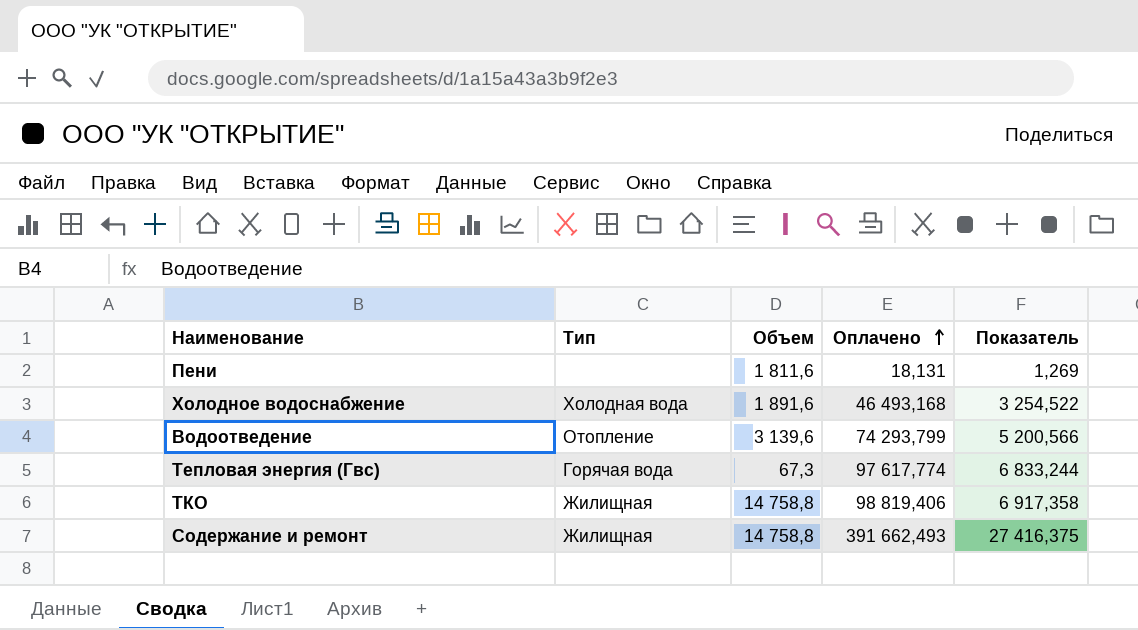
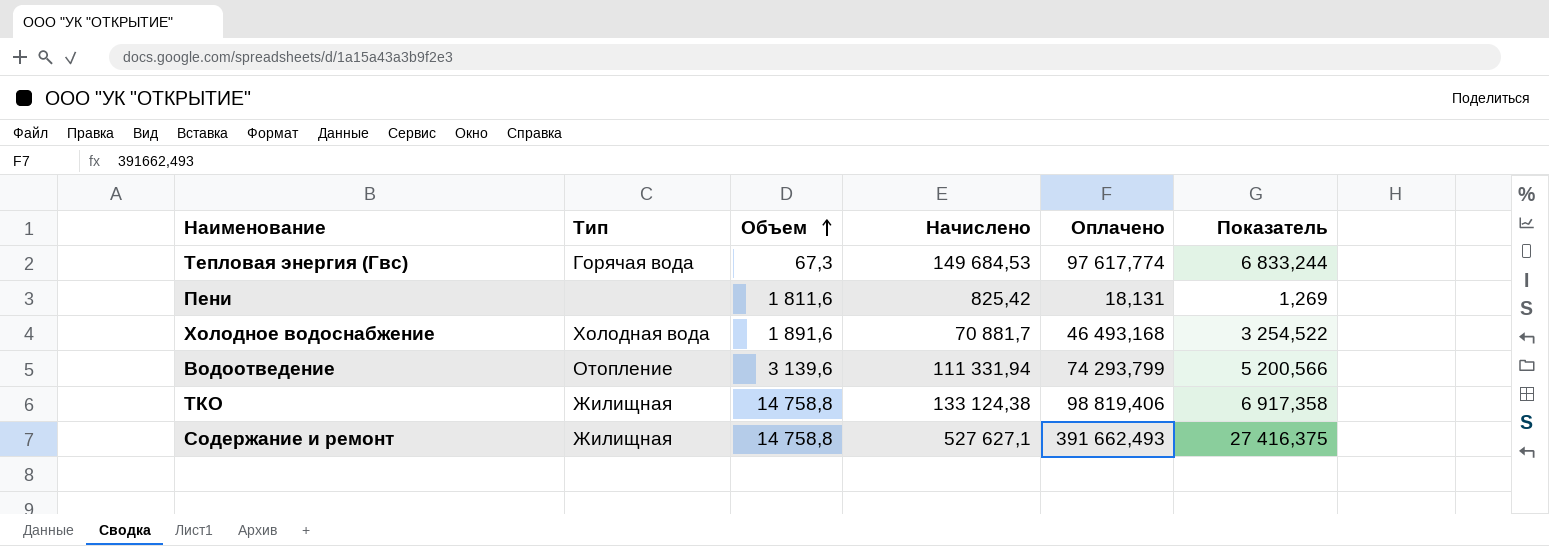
row order: Оплачено ascending -> Объем ascending
column Начислено | position: none -> 4

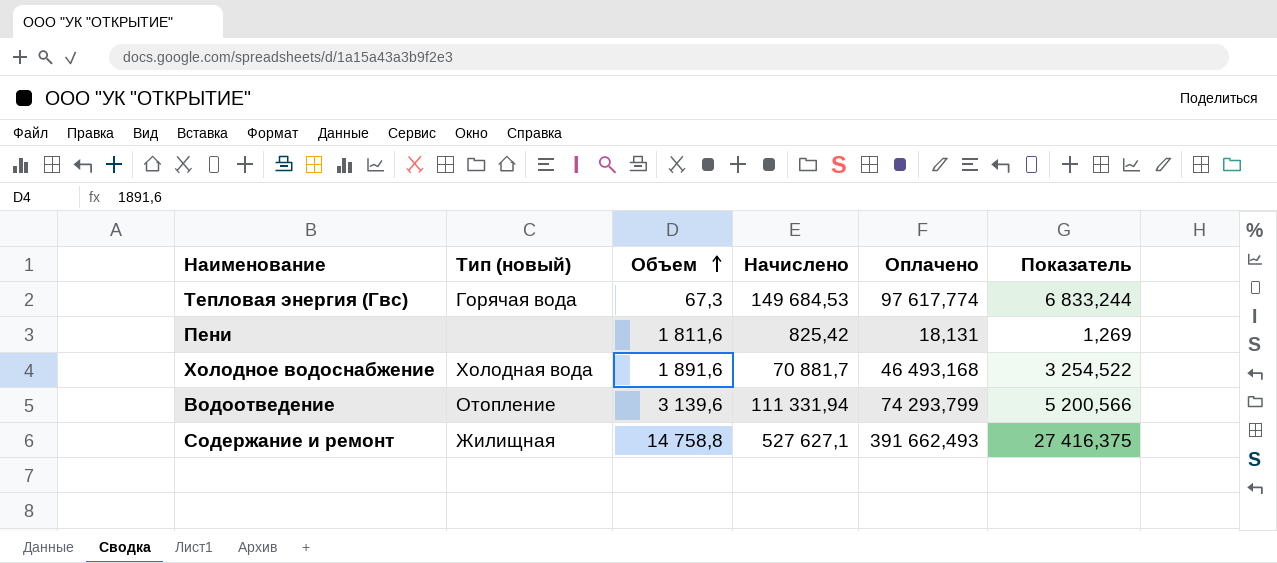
column name: Тип -> Тип (новый)
row ТКО: Жилищная | 14 758,8 | 133 124,38 | 98 819,406 | 6 917,358 -> none

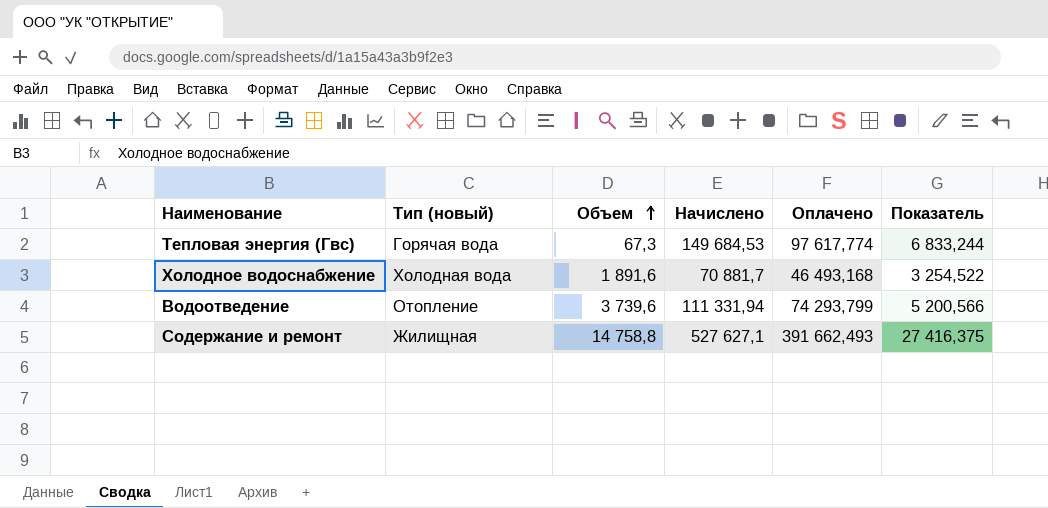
row Пени: none | 1 811,6 | 825,42 | 18,131 | 1,269 -> none
Водоотведение | Объем: 3 139,6 -> 3 739,6

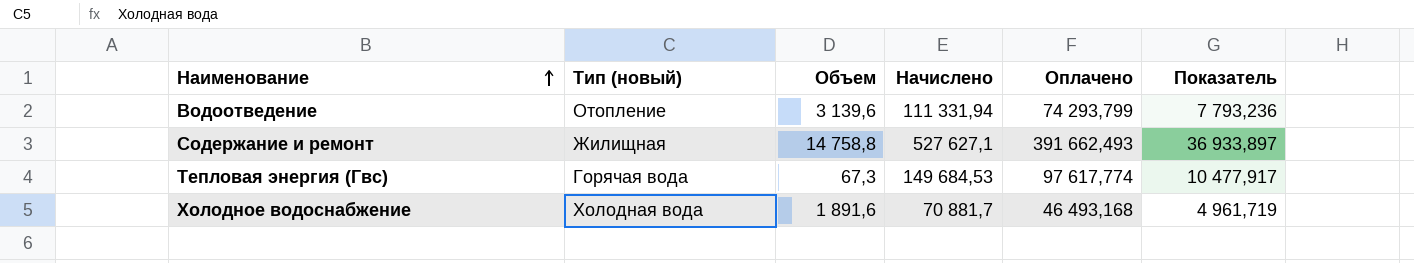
row order: Объем ascending -> Наименование ascending
column Показатель | formula: [Оплачено] * 0,07 -> [Начислено] * 0,07
Водоотведение | Объем: 3 739,6 -> 3 139,6

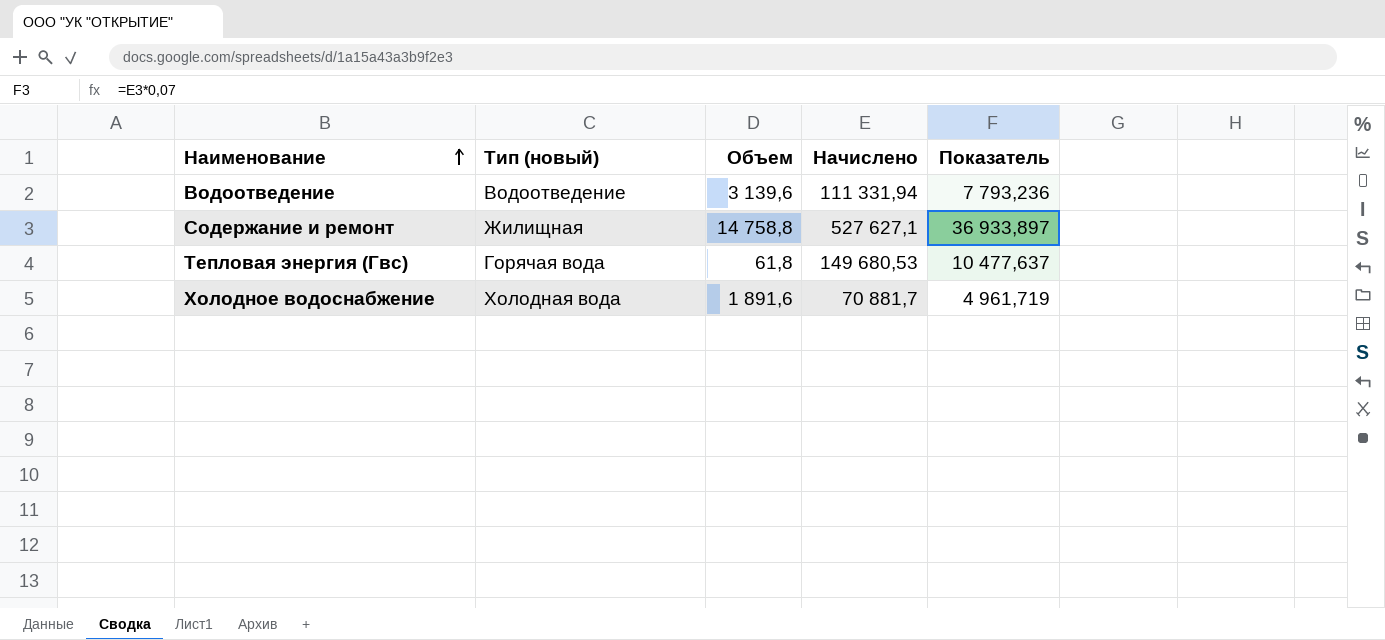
column Оплачено | position: 5 -> none
Водоотведение | Тип (новый): Отопление -> Водоотведение
Тепловая энергия (Гвс) | Объем: 67,3 -> 61,8
Тепловая энергия (Гвс) | Начислено: 149 684,53 -> 149 680,53
Тепловая энергия (Гвс) | Показатель: 10 477,917 -> 10 477,637

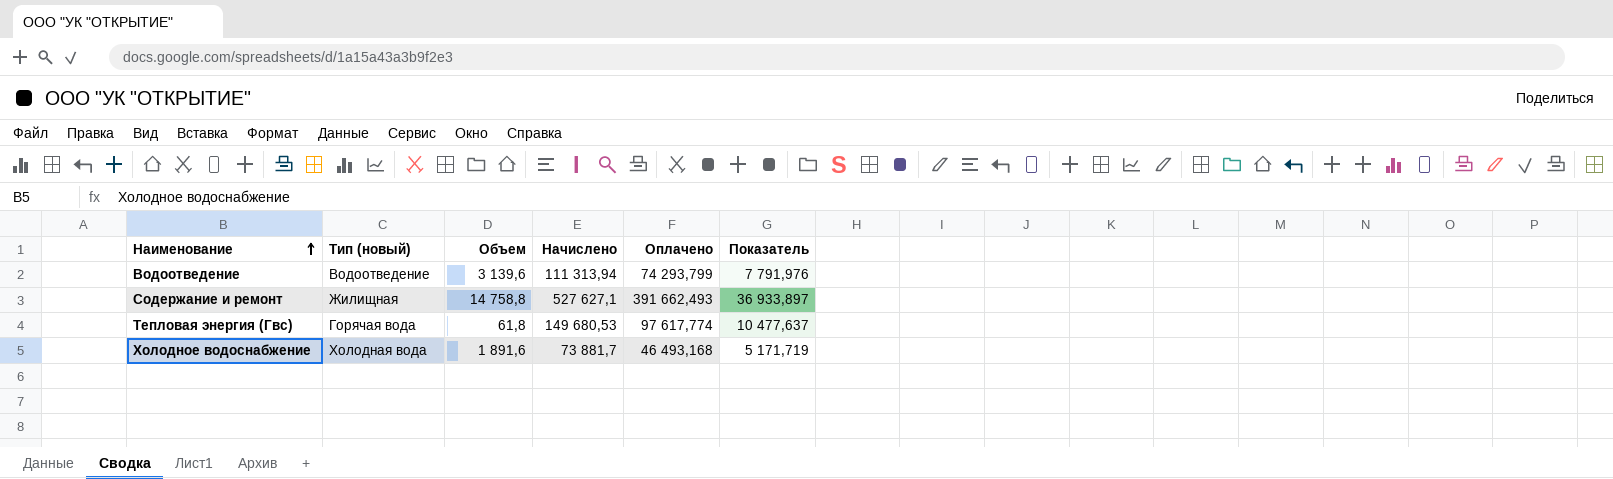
column Оплачено | position: none -> 5
Водоотведение | Начислено: 111 331,94 -> 111 313,94
Водоотведение | Показатель: 7 793,236 -> 7 791,976
Холодное водоснабжение | Начислено: 70 881,7 -> 73 881,7
Холодное водоснабжение | Показатель: 4 961,719 -> 5 171,719

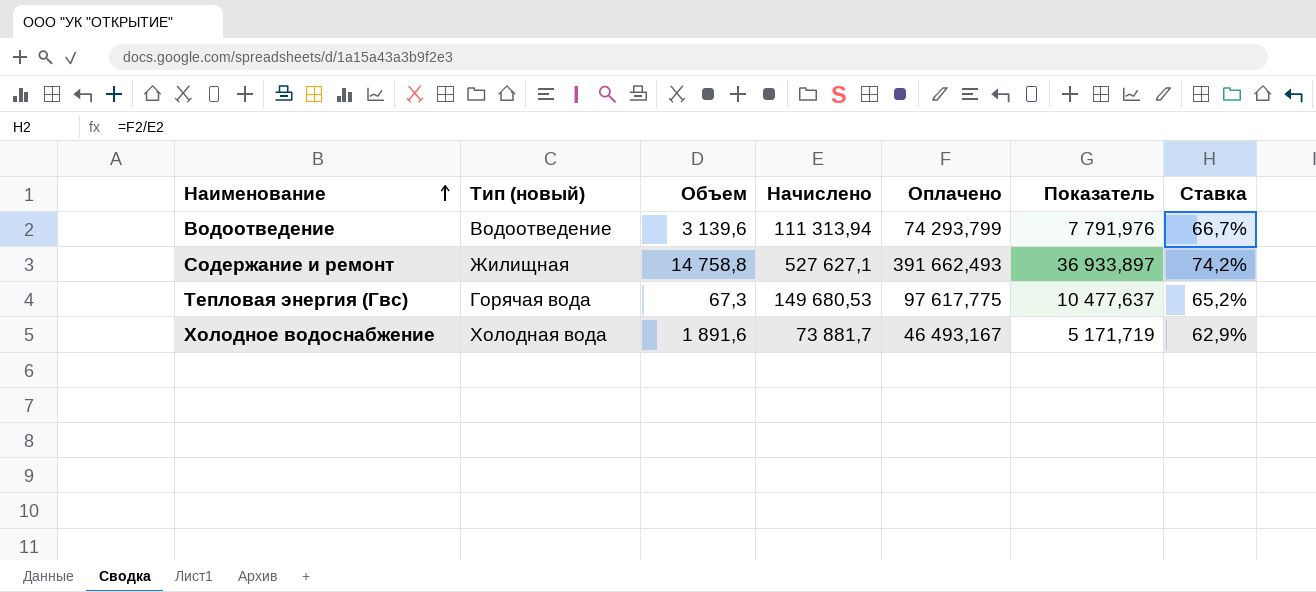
column Ставка | formula: none -> [Оплачено] / [Начислено]
Тепловая энергия (Гвс) | Объем: 61,8 -> 67,3
Тепловая энергия (Гвс) | Оплачено: 97 617,774 -> 97 617,775
Холодное водоснабжение | Оплачено: 46 493,168 -> 46 493,167

